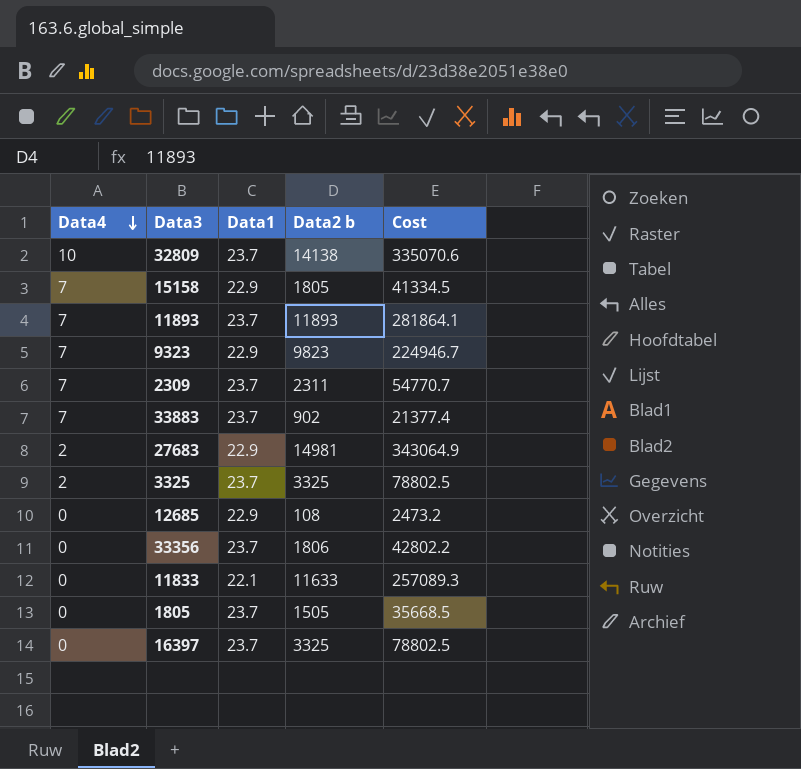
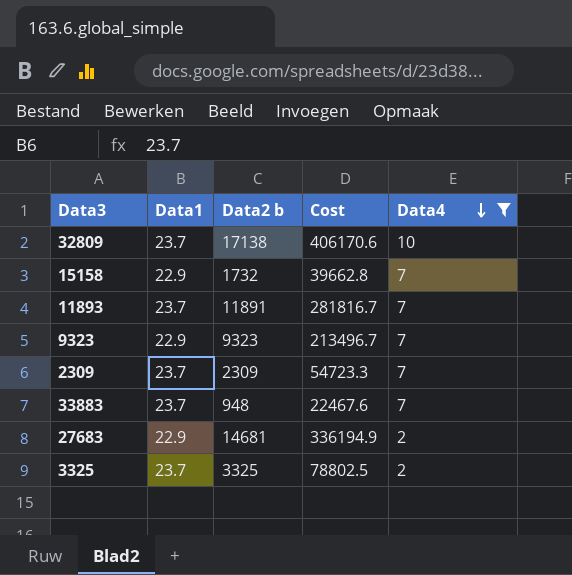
filter: none -> Data4 != 0
column Data4 | position: 1 -> 5
32809 | Data2 b: 14138 -> 17138
32809 | Cost: 335070.6 -> 406170.6
15158 | Data2 b: 1805 -> 1732
15158 | Cost: 41334.5 -> 39662.8
11893 | Data2 b: 11893 -> 11891
11893 | Cost: 281864.1 -> 281816.7
9323 | Data2 b: 9823 -> 9323
9323 | Cost: 224946.7 -> 213496.7
2309 | Data2 b: 2311 -> 2309
2309 | Cost: 54770.7 -> 54723.3
33883 | Data2 b: 902 -> 948
33883 | Cost: 21377.4 -> 22467.6
27683 | Data2 b: 14981 -> 14681
27683 | Cost: 343064.9 -> 336194.9

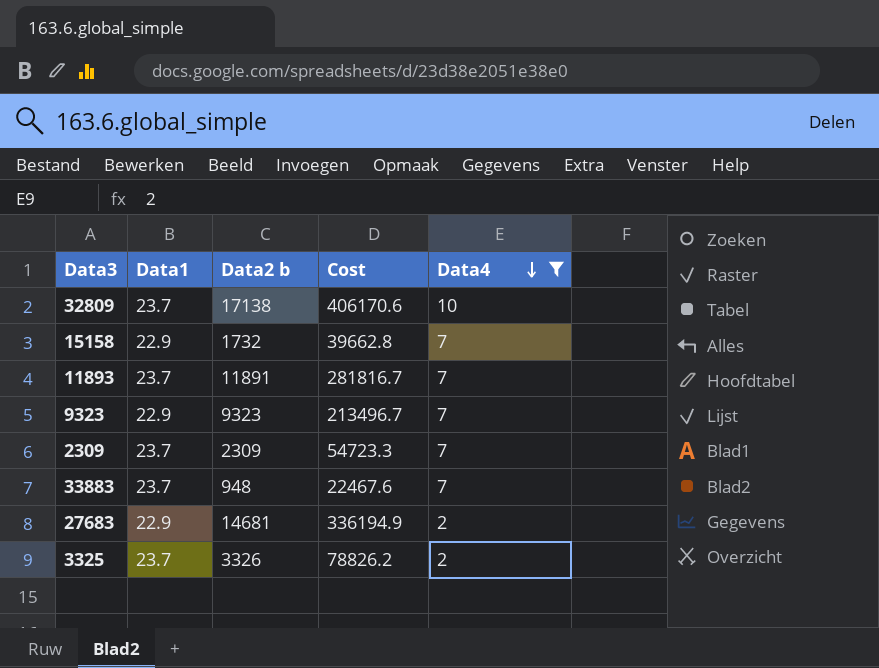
3325 | Data2 b: 3325 -> 3326
3325 | Cost: 78802.5 -> 78826.2

